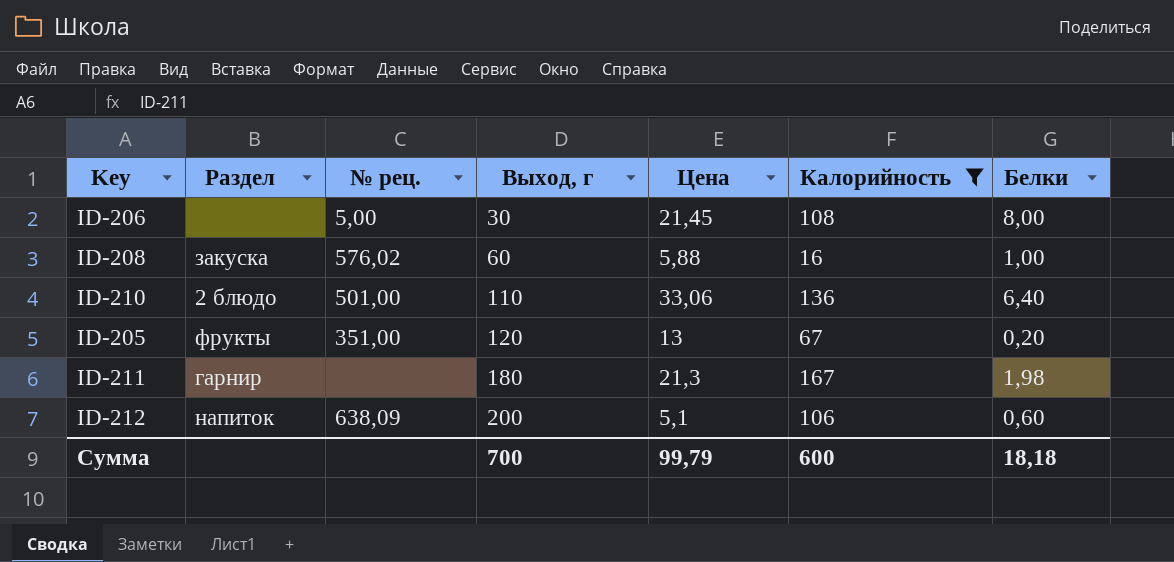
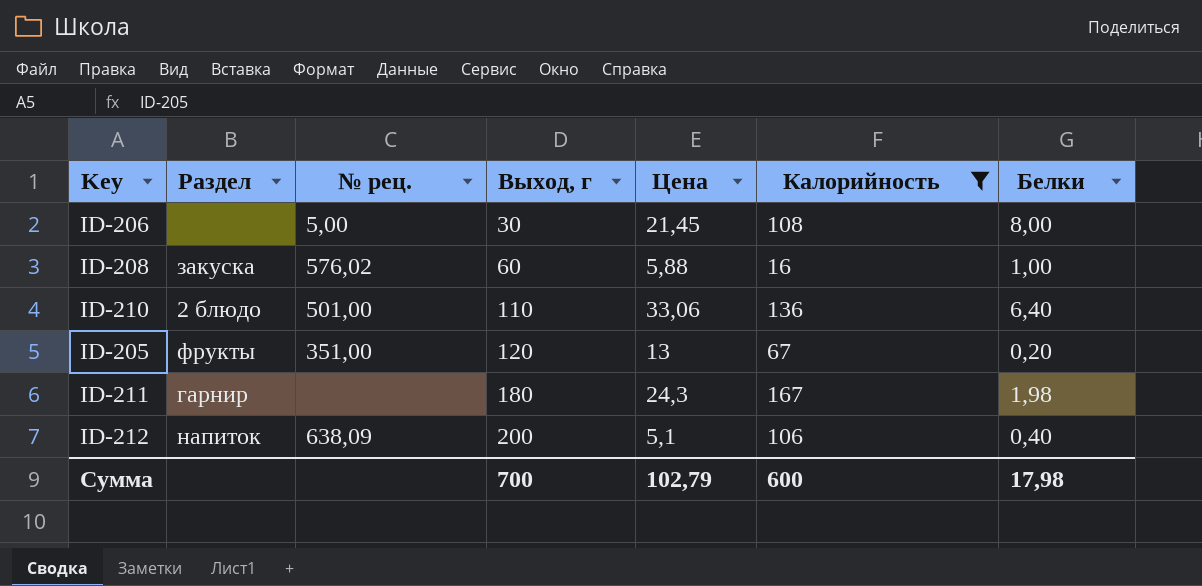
ID-211 | Цена: 21,3 -> 24,3
ID-212 | Белки: 0,60 -> 0,40
Сумма | Цена: 99,79 -> 102,79
Сумма | Белки: 18,18 -> 17,98

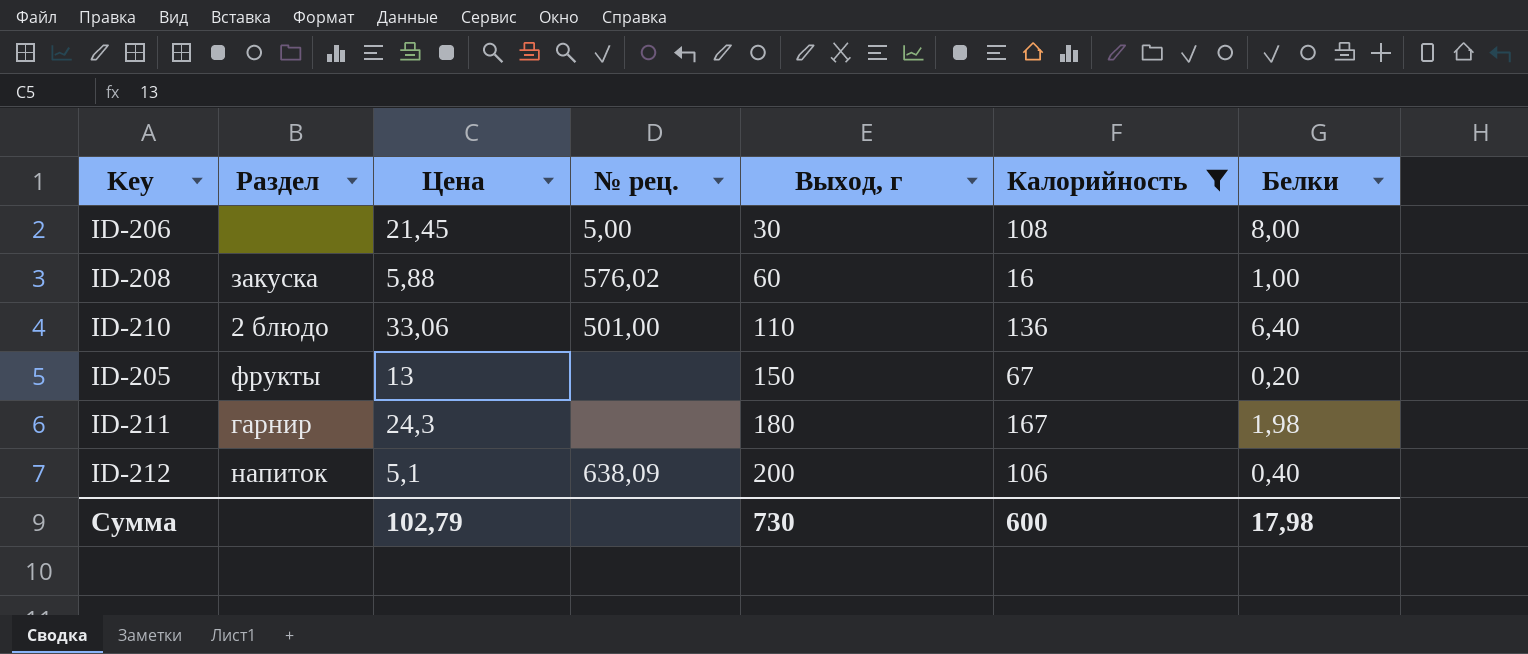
column Цена | position: 5 -> 3
ID-205 | № рец.: 351,00 -> none
ID-205 | Выход, г: 120 -> 150
Сумма | Выход, г: 700 -> 730

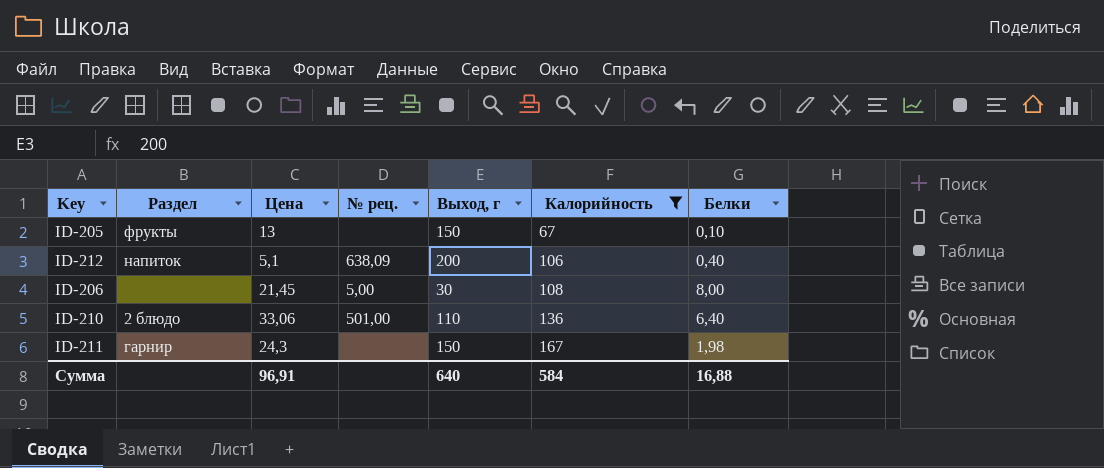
row order: Выход, г ascending -> Калорийность ascending
row ID-208: закуска | 5,88 | 576,02 | 60 | 16 | 1,00 -> none
ID-205 | Белки: 0,20 -> 0,10
ID-211 | Выход, г: 180 -> 150
Сумма | Цена: 102,79 -> 96,91
Сумма | Выход, г: 730 -> 640
Сумма | Калорийность: 600 -> 584
Сумма | Белки: 17,98 -> 16,88

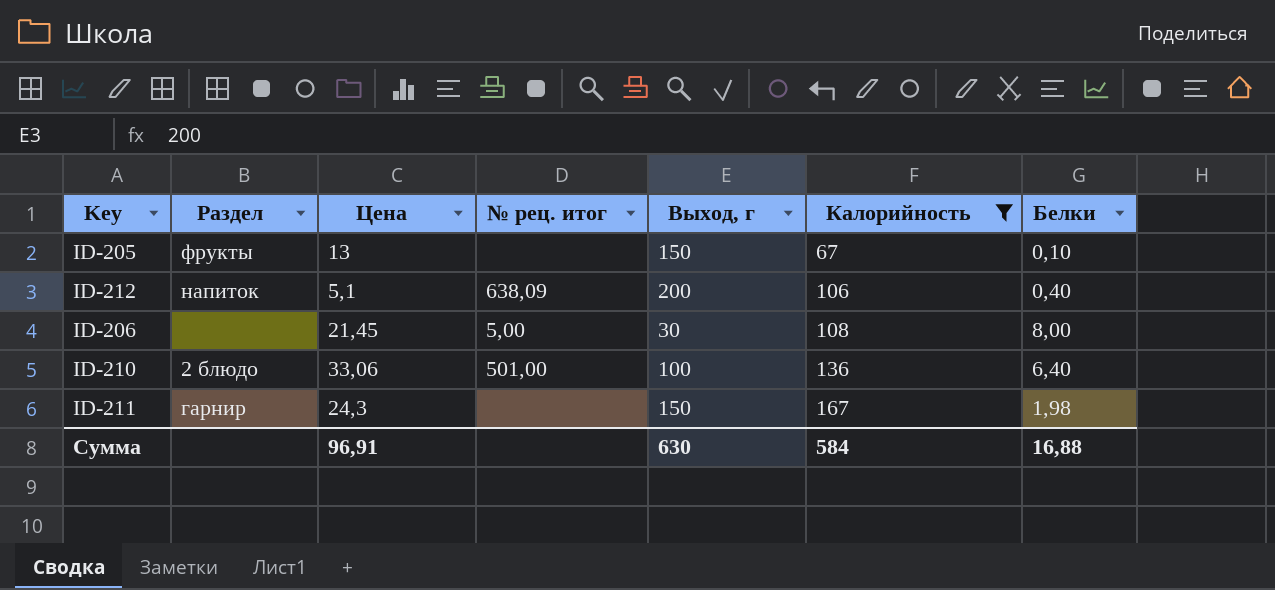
column name: № рец. -> № рец. итог
ID-210 | Выход, г: 110 -> 100
Сумма | Выход, г: 640 -> 630

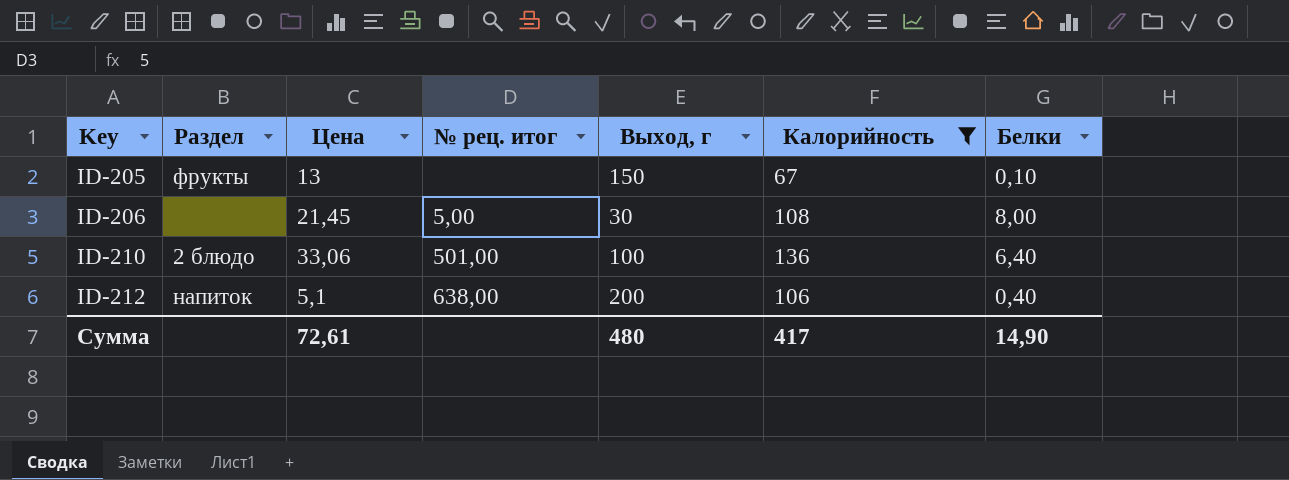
row order: Калорийность ascending -> Key ascending
row ID-211: гарнир | 24,3 | none | 150 | 167 | 1,98 -> none
ID-212 | № рец. итог: 638,09 -> 638,00
Сумма | Цена: 96,91 -> 72,61
Сумма | Выход, г: 630 -> 480
Сумма | Калорийность: 584 -> 417
Сумма | Белки: 16,88 -> 14,90

